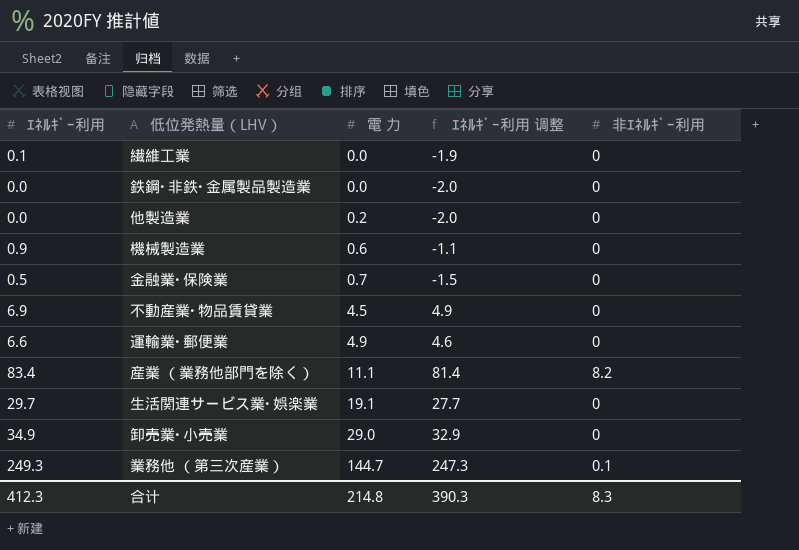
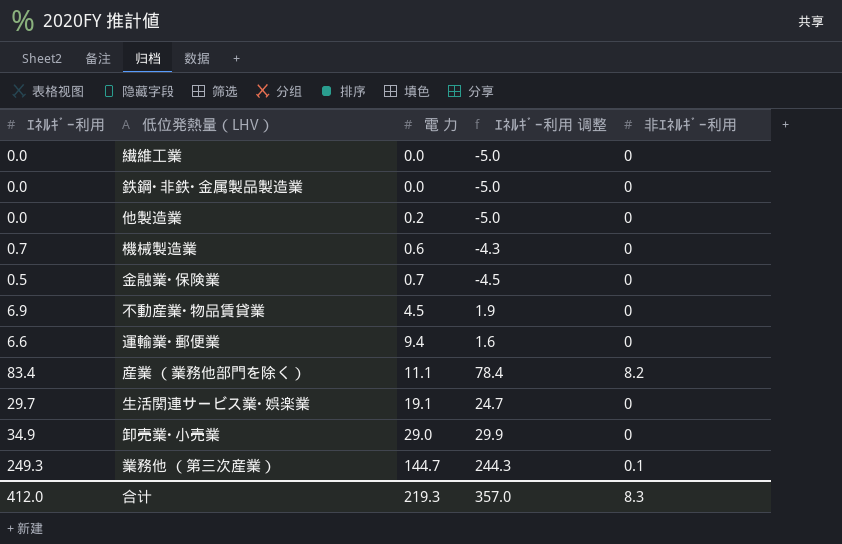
column ｴﾈﾙｷﾞｰ利用 调整 | formula: [ｴﾈﾙｷﾞｰ利用] - 2 -> [ｴﾈﾙｷﾞｰ利用] - 5
繊維工業 | ｴﾈﾙｷﾞｰ利用: 0.1 -> 0.0
機械製造業 | ｴﾈﾙｷﾞｰ利用: 0.9 -> 0.7
運輸業･郵便業 | 電 力: 4.9 -> 9.4
合计 | ｴﾈﾙｷﾞｰ利用: 412.3 -> 412.0
合计 | 電 力: 214.8 -> 219.3
合计 | ｴﾈﾙｷﾞｰ利用 调整: 390.3 -> 357.0

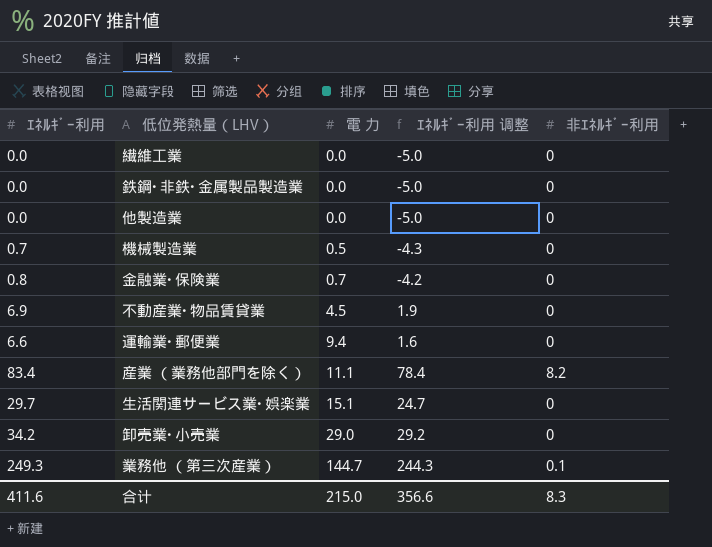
他製造業 | 電 力: 0.2 -> 0.0
機械製造業 | 電 力: 0.6 -> 0.5
金融業･保険業 | ｴﾈﾙｷﾞｰ利用: 0.5 -> 0.8
金融業･保険業 | ｴﾈﾙｷﾞｰ利用 调整: -4.5 -> -4.2
生活関連サービス業･娯楽業 | 電 力: 19.1 -> 15.1
卸売業･小売業 | ｴﾈﾙｷﾞｰ利用: 34.9 -> 34.2
卸売業･小売業 | ｴﾈﾙｷﾞｰ利用 调整: 29.9 -> 29.2
合计 | ｴﾈﾙｷﾞｰ利用: 412.0 -> 411.6
合计 | 電 力: 219.3 -> 215.0
合计 | ｴﾈﾙｷﾞｰ利用 调整: 357.0 -> 356.6

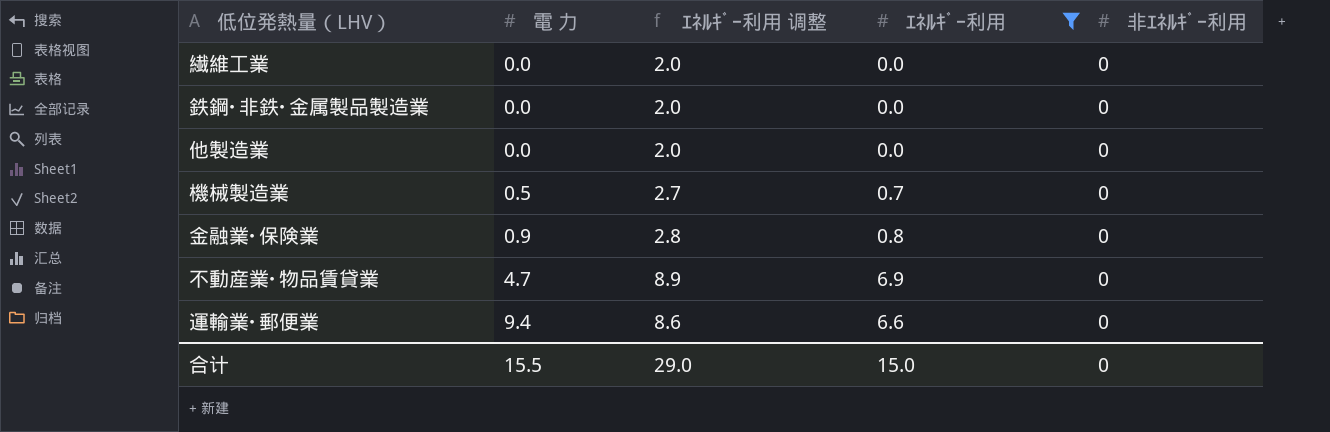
filter: none -> ｴﾈﾙｷﾞｰ利用 <= 6.9
column ｴﾈﾙｷﾞｰ利用 调整 | formula: [ｴﾈﾙｷﾞｰ利用] - 5 -> [ｴﾈﾙｷﾞｰ利用] + 2
column ｴﾈﾙｷﾞｰ利用 | position: 1 -> 4
金融業･保険業 | 電 力: 0.7 -> 0.9
不動産業･物品賃貸業 | 電 力: 4.5 -> 4.7
合计 | 電 力: 215.0 -> 15.5
合计 | ｴﾈﾙｷﾞｰ利用 调整: 356.6 -> 29.0
合计 | ｴﾈﾙｷﾞｰ利用: 411.6 -> 15.0
合计 | 非ｴﾈﾙｷﾞｰ利用: 8.3 -> 0

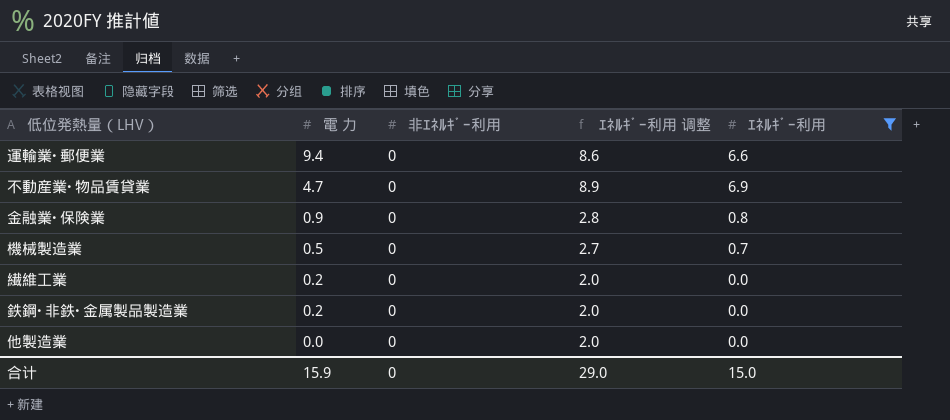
row order: 電 力 ascending -> 電 力 descending
column 非ｴﾈﾙｷﾞｰ利用 | position: 5 -> 3
繊維工業 | 電 力: 0.0 -> 0.2
鉄鋼･非鉄･金属製品製造業 | 電 力: 0.0 -> 0.2
合计 | 電 力: 15.5 -> 15.9

